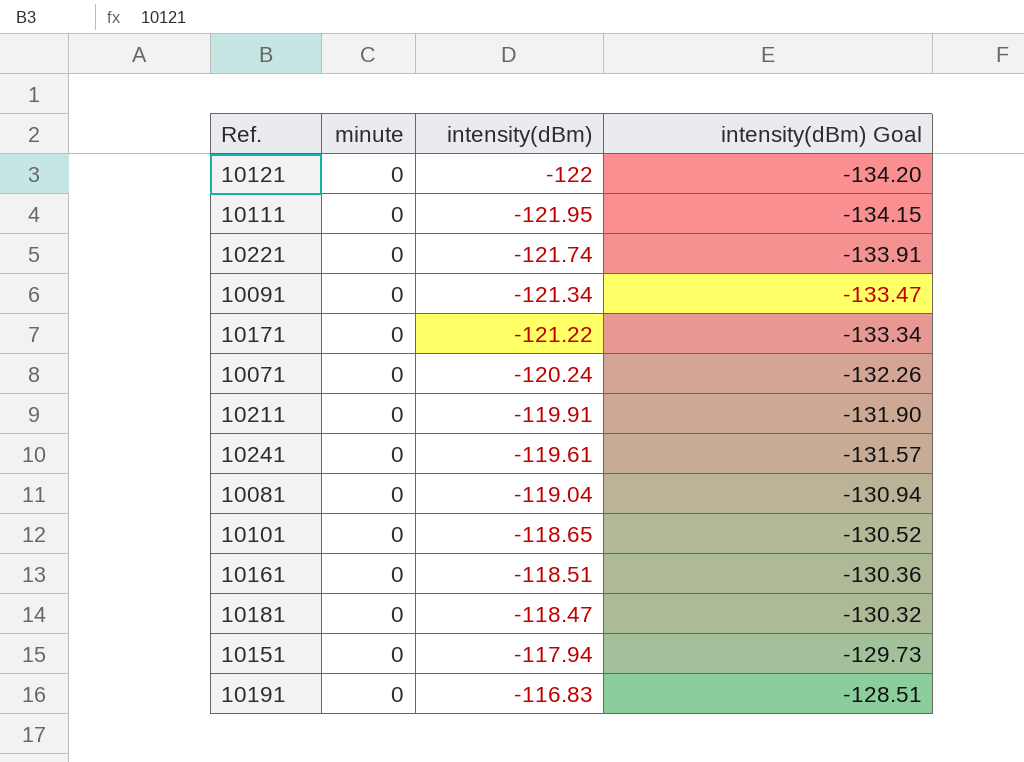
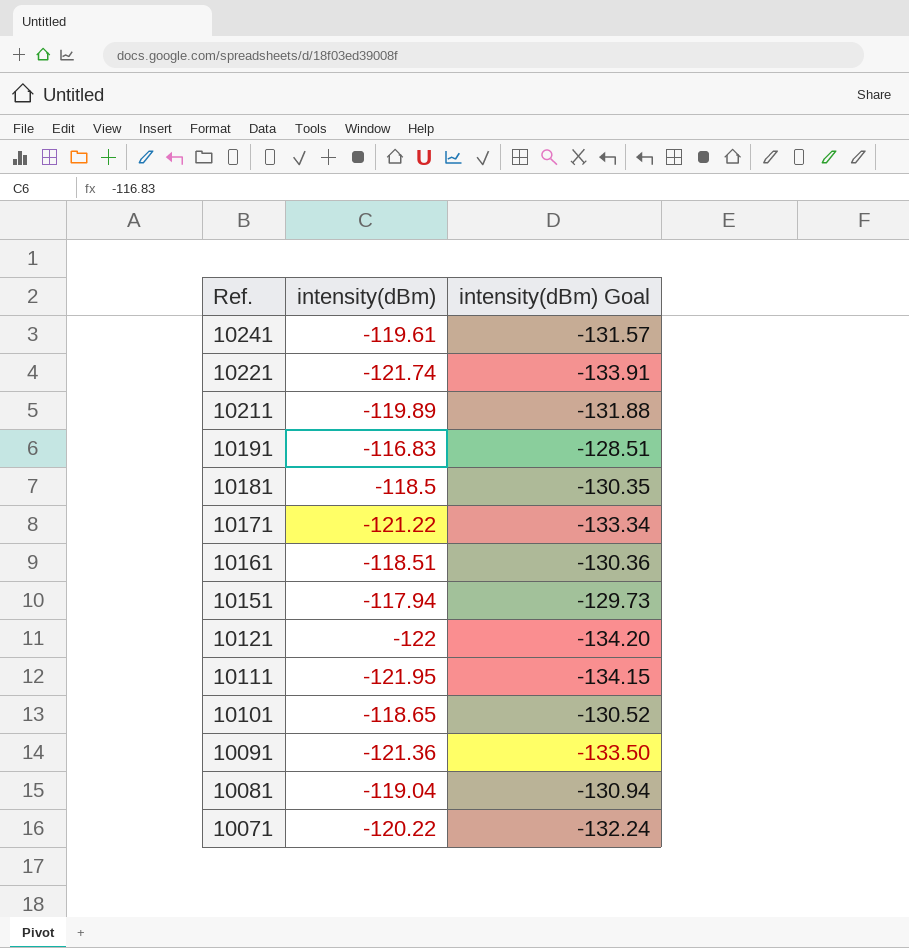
row order: intensity(dBm) ascending -> Ref. descending
column minute | position: 2 -> none
10211 | intensity(dBm): -119.91 -> -119.89
10211 | intensity(dBm) Goal: -131.90 -> -131.88
10181 | intensity(dBm): -118.47 -> -118.5
10181 | intensity(dBm) Goal: -130.32 -> -130.35
10091 | intensity(dBm): -121.34 -> -121.36
10091 | intensity(dBm) Goal: -133.47 -> -133.50
10071 | intensity(dBm): -120.24 -> -120.22
10071 | intensity(dBm) Goal: -132.26 -> -132.24

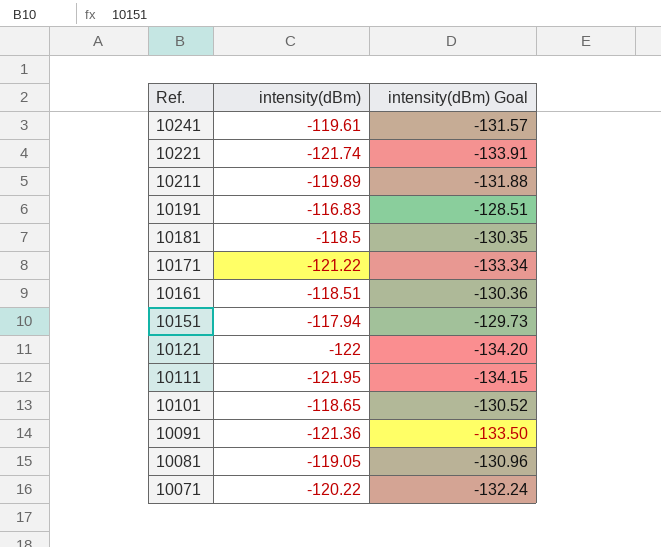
10081 | intensity(dBm): -119.04 -> -119.05
10081 | intensity(dBm) Goal: -130.94 -> -130.96

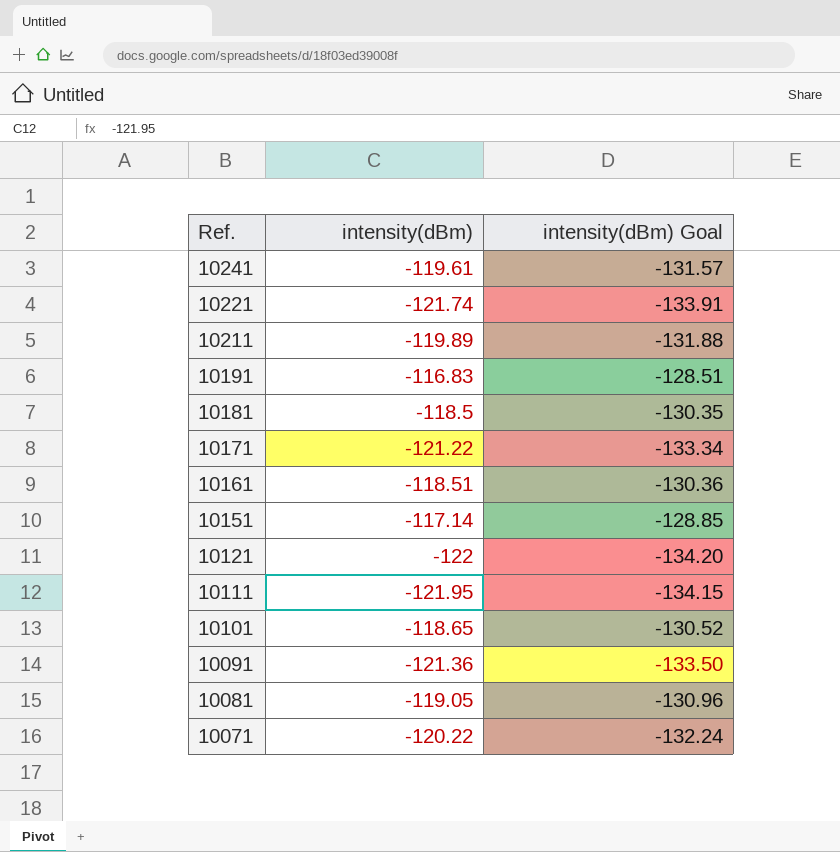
10151 | intensity(dBm): -117.94 -> -117.14
10151 | intensity(dBm) Goal: -129.73 -> -128.85

